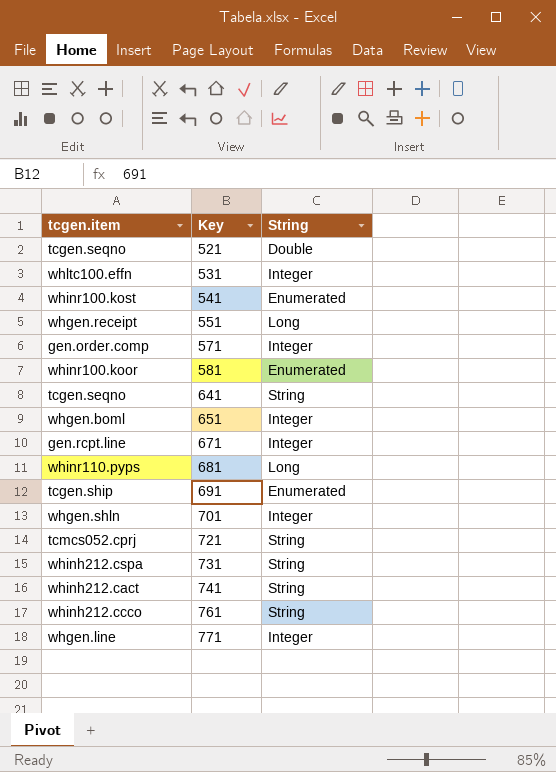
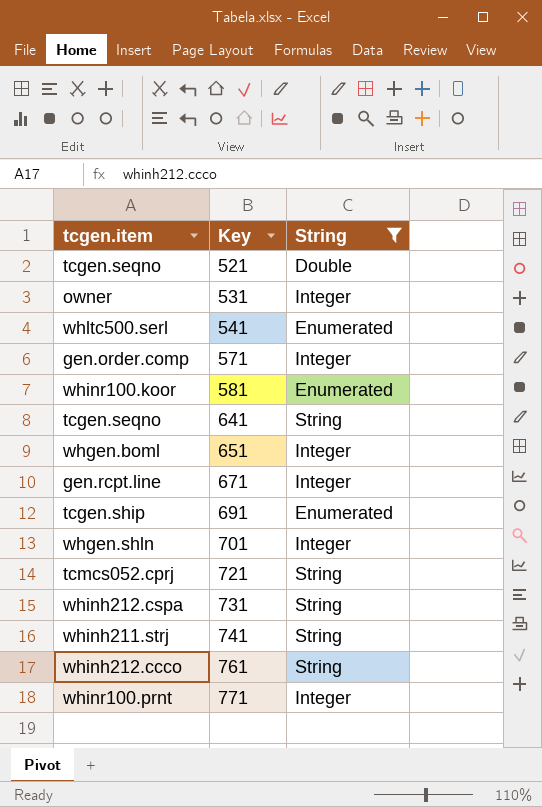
filter: none -> String != Long
531 | tcgen.item: whltc100.effn -> owner
541 | tcgen.item: whinr100.kost -> whltc500.serl
741 | tcgen.item: whinh212.cact -> whinh211.strj
771 | tcgen.item: whgen.line -> whinr100.prnt

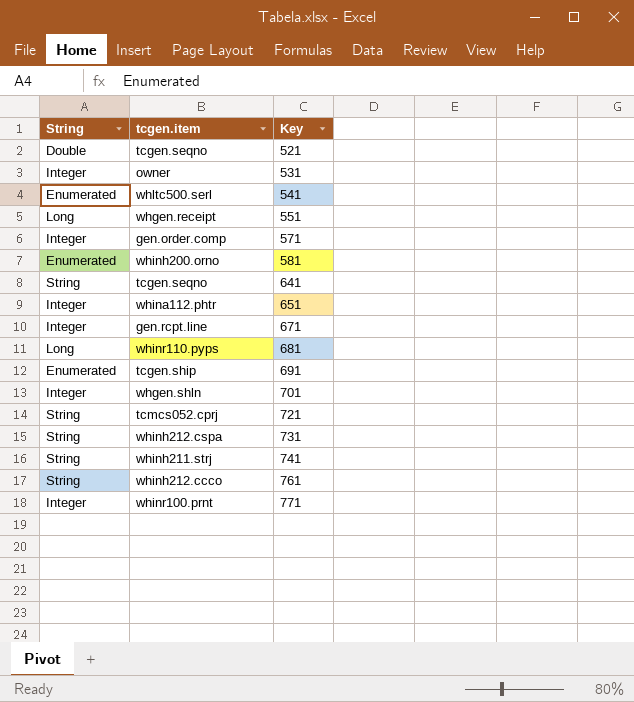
filter: String != Long -> none
column String | position: 3 -> 1
581 | tcgen.item: whinr100.koor -> whinh200.orno
651 | tcgen.item: whgen.boml -> whina112.phtr

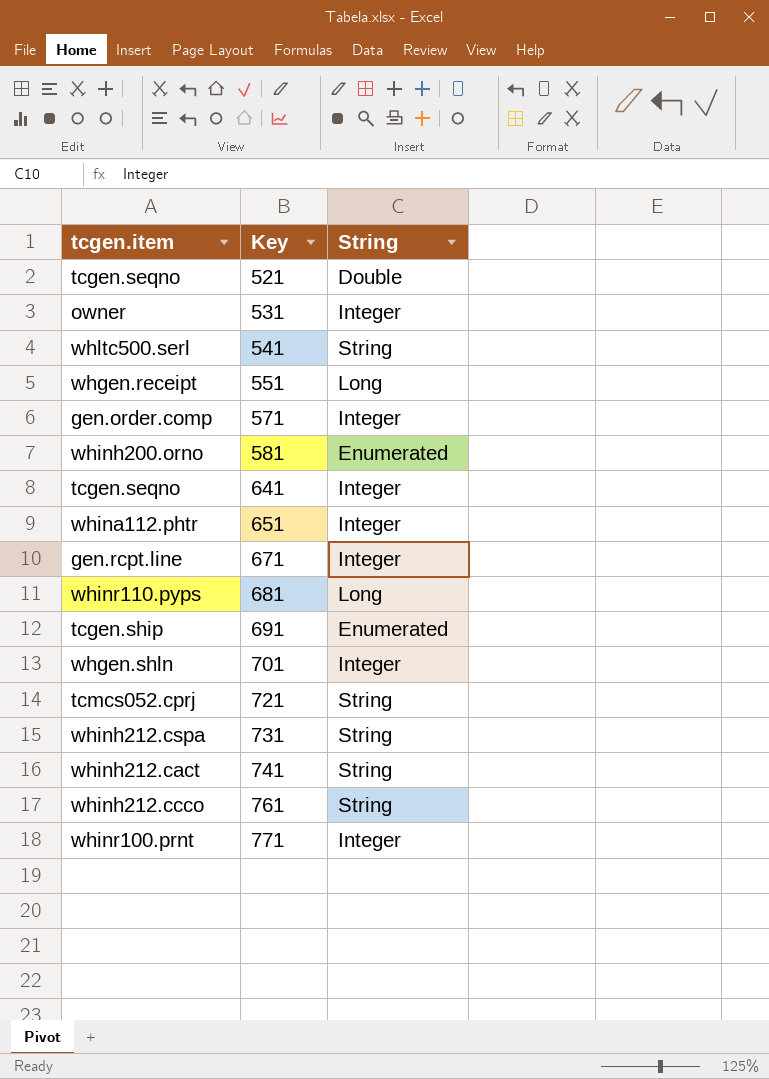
column String | position: 1 -> 3
541 | String: Enumerated -> String
641 | String: String -> Integer
741 | tcgen.item: whinh211.strj -> whinh212.cact

